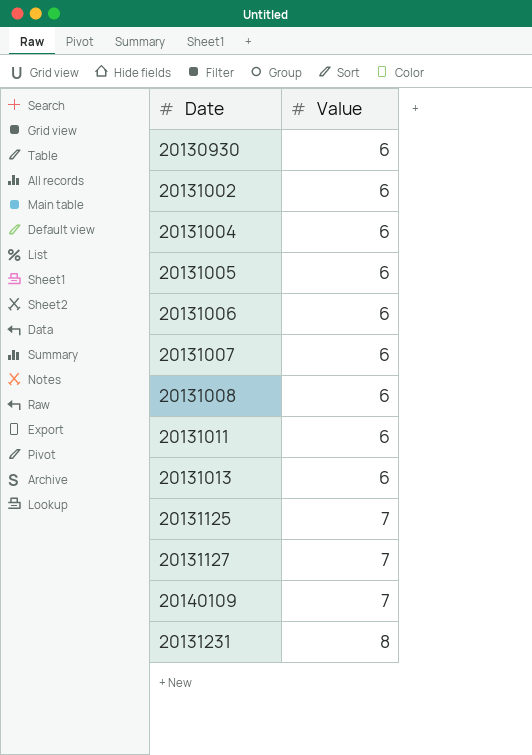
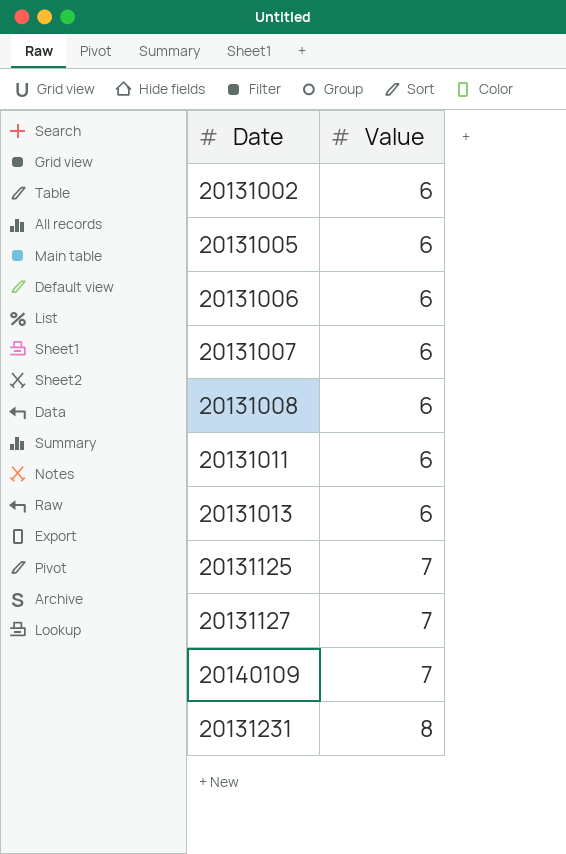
row 20130930: 6 -> none
row 20131004: 6 -> none

